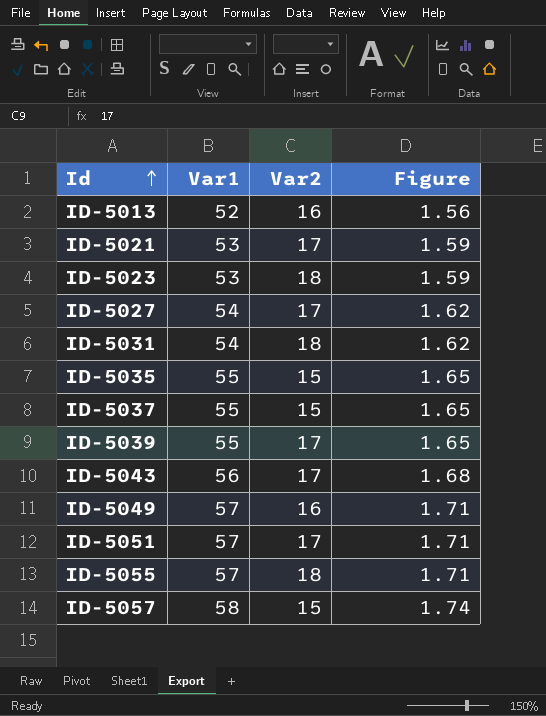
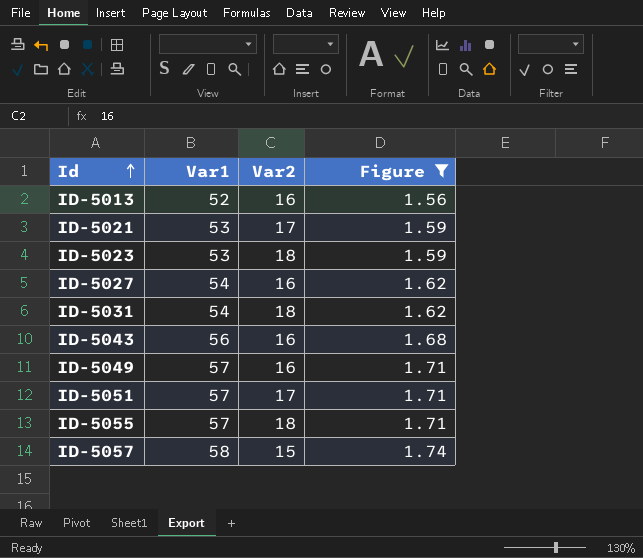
filter: none -> Figure != 1.65
ID-5027 | Var2: 17 -> 16
ID-5043 | Var2: 17 -> 16

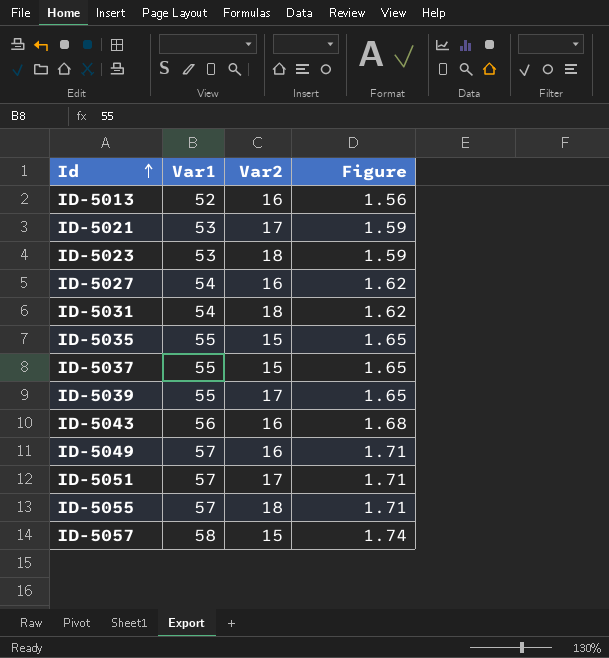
filter: Figure != 1.65 -> none

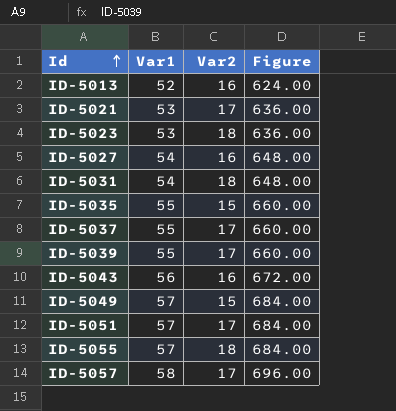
column Figure | formula: [Var1] * 0.03 -> [Var1] * 12
ID-5037 | Var2: 15 -> 17
ID-5049 | Var2: 16 -> 15
ID-5057 | Var2: 15 -> 17

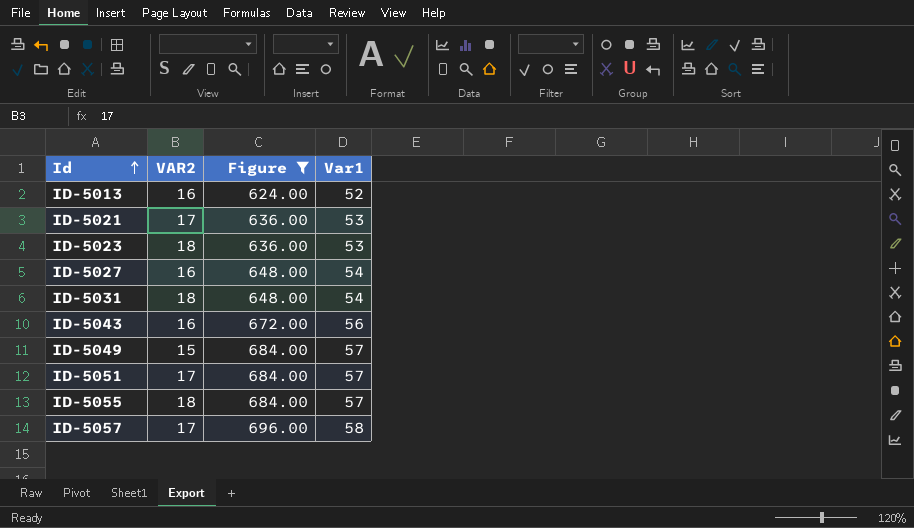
filter: none -> Figure != 660.00
column name: Var2 -> VAR2
column Var1 | position: 2 -> 4

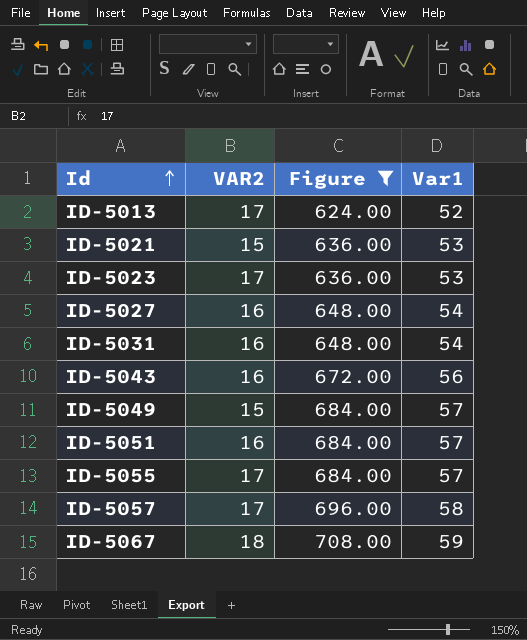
ID-5013 | VAR2: 16 -> 17
ID-5021 | VAR2: 17 -> 15
ID-5023 | VAR2: 18 -> 17
ID-5031 | VAR2: 18 -> 16
ID-5051 | VAR2: 17 -> 16
ID-5055 | VAR2: 18 -> 17
row ID-5067: none -> 18 | 708.00 | 59

